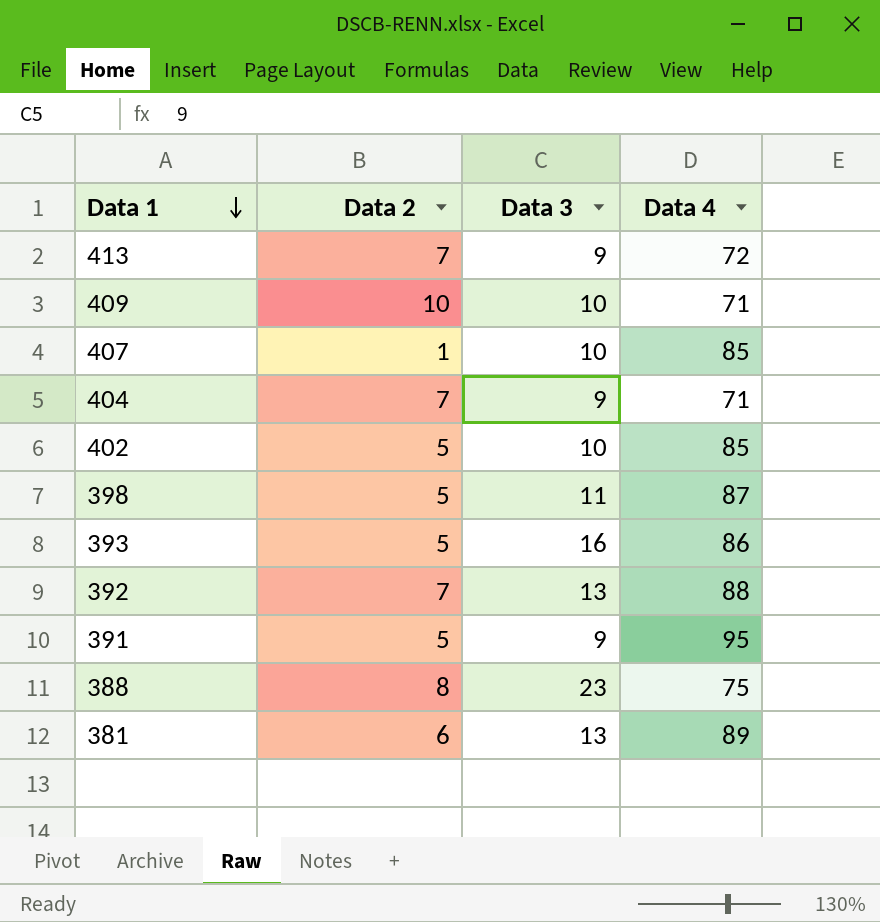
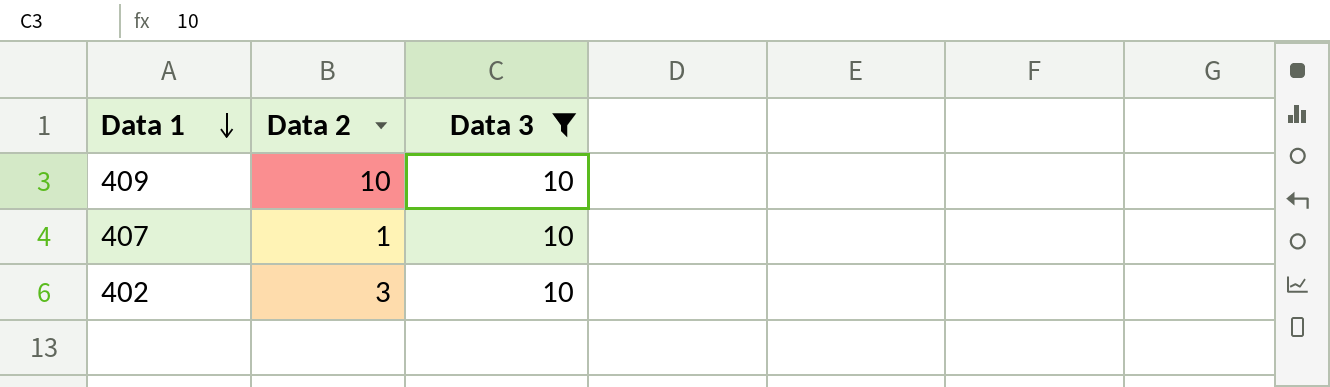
filter: none -> Data 3 = 10
column Data 4 | position: 4 -> none
402 | Data 2: 5 -> 3

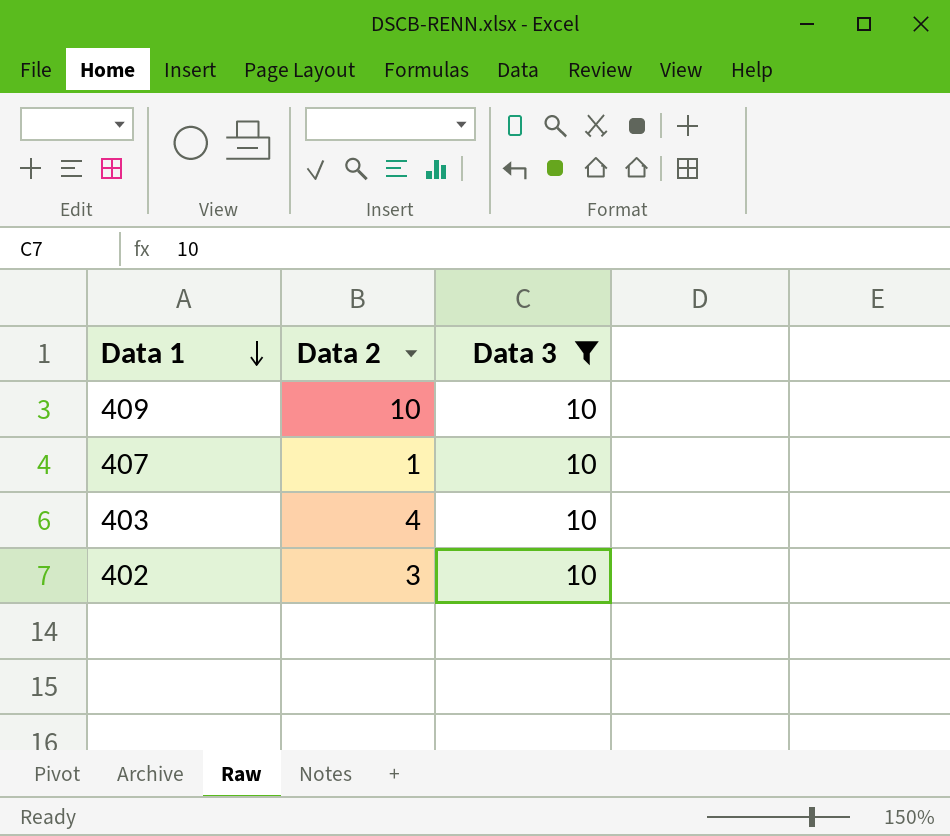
row 403: none -> 4 | 10

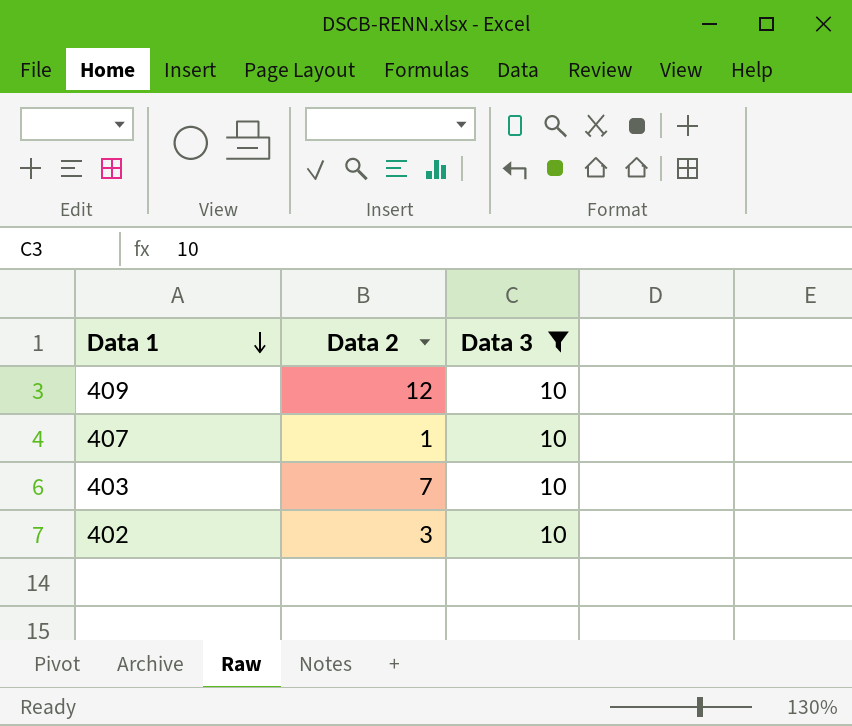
409 | Data 2: 10 -> 12
403 | Data 2: 4 -> 7

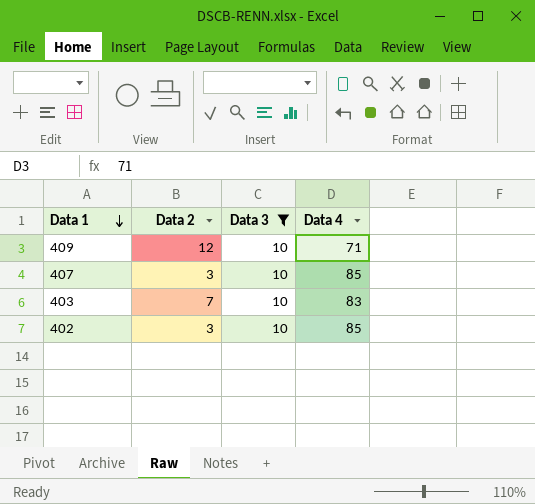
column Data 4 | position: none -> 4
407 | Data 2: 1 -> 3

